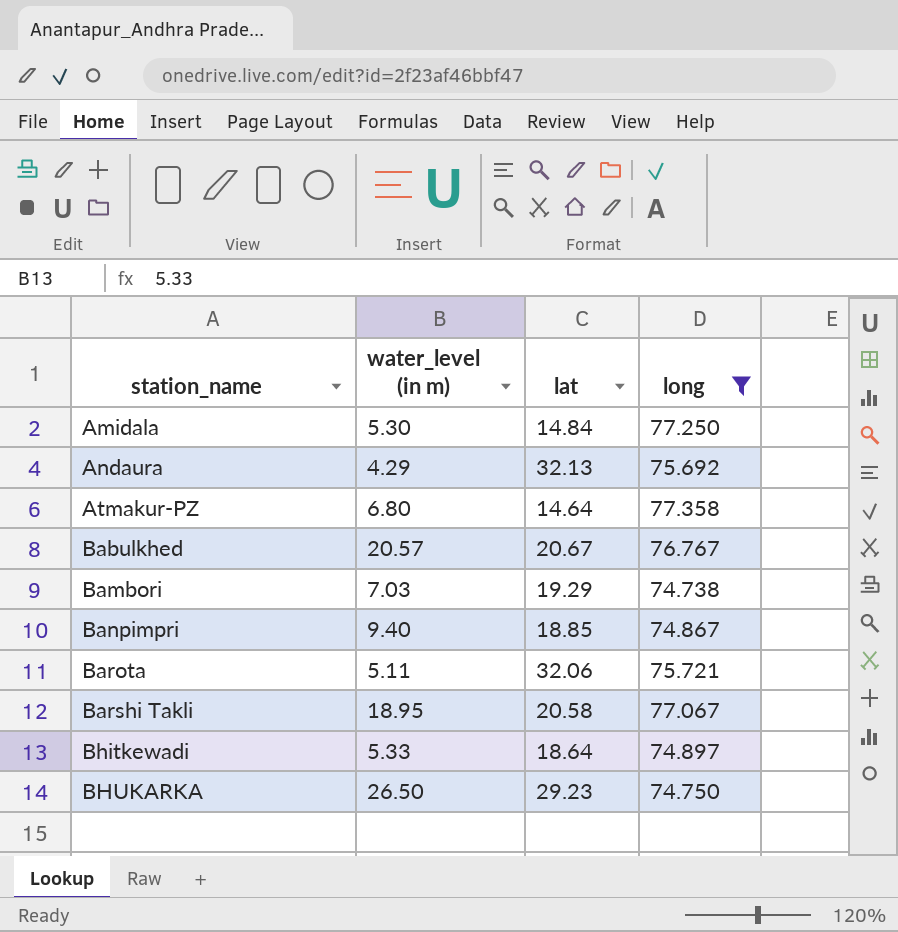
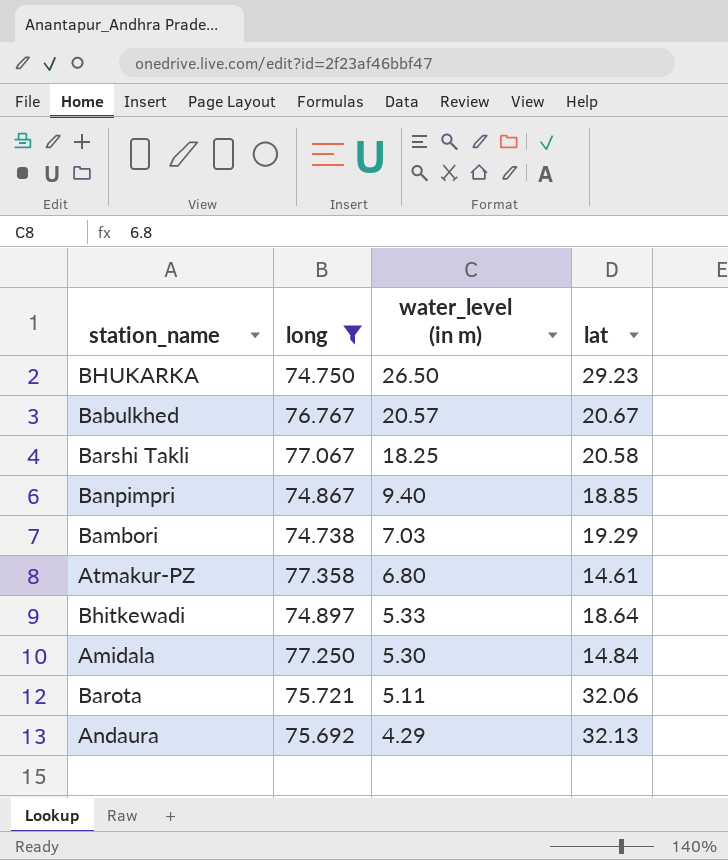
row order: station_name ascending -> water_level (in m) descending
column long | position: 4 -> 2
Barshi Takli | water_level (in m): 18.95 -> 18.25
Atmakur-PZ | lat: 14.64 -> 14.61

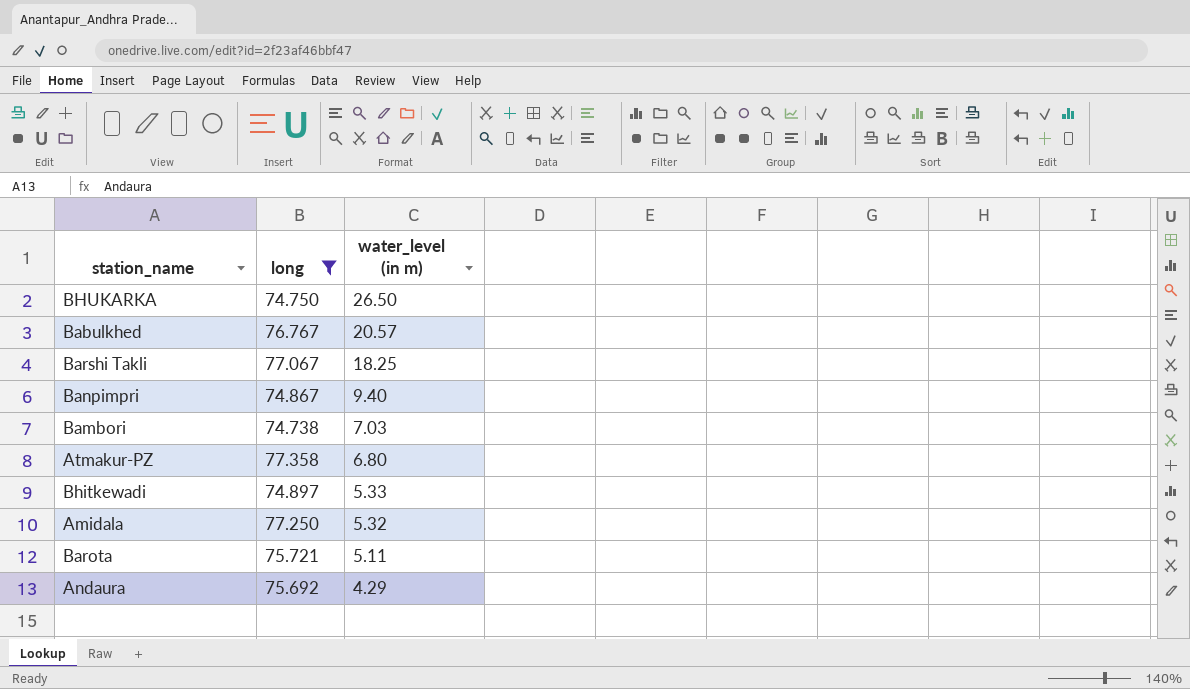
column lat | position: 4 -> none
Amidala | water_level (in m): 5.30 -> 5.32

